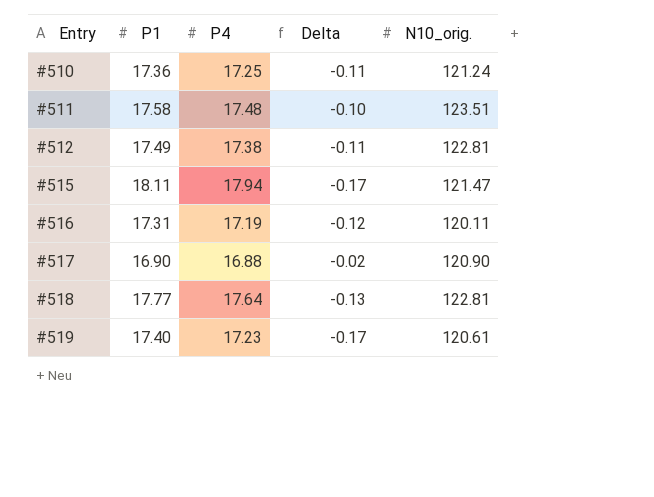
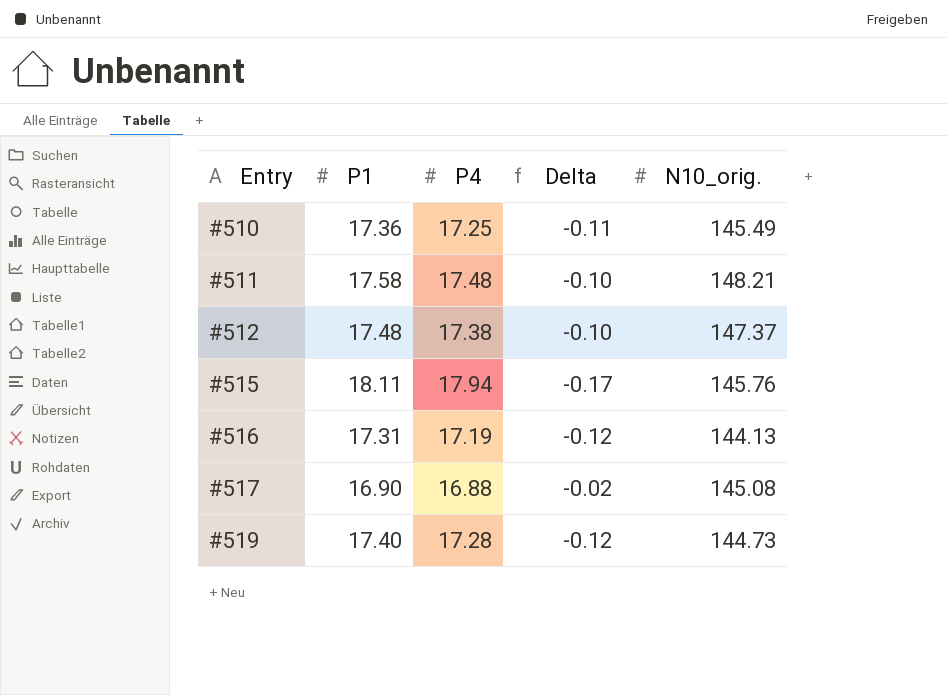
row #518: 17.77 | 17.64 | -0.13 | 122.81 -> none
#510 | N10_orig.: 121.24 -> 145.49
#511 | N10_orig.: 123.51 -> 148.21
#512 | P1: 17.49 -> 17.48
#512 | Delta: -0.11 -> -0.10
#512 | N10_orig.: 122.81 -> 147.37
#515 | N10_orig.: 121.47 -> 145.76
#516 | N10_orig.: 120.11 -> 144.13
#517 | N10_orig.: 120.90 -> 145.08
#519 | P4: 17.23 -> 17.28
#519 | Delta: -0.17 -> -0.12
#519 | N10_orig.: 120.61 -> 144.73

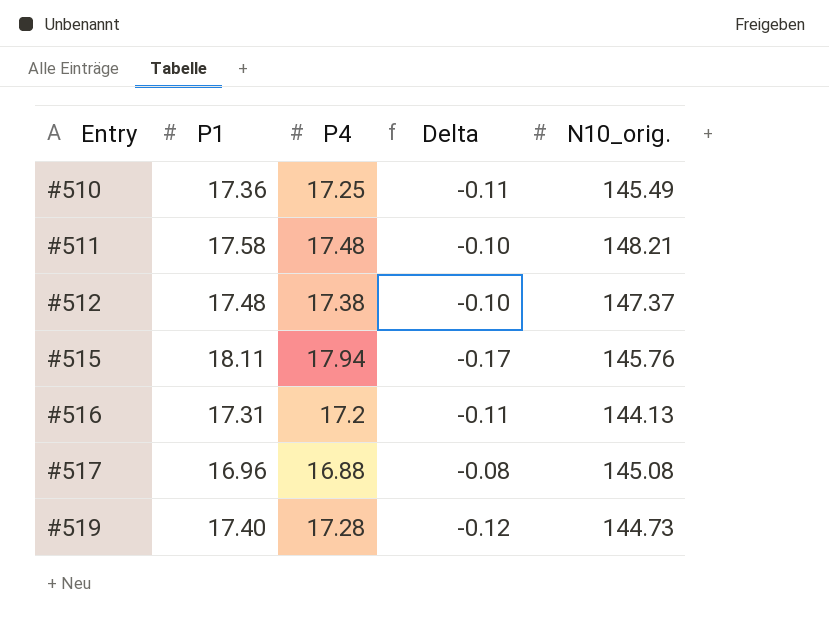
#516 | P4: 17.19 -> 17.2
#516 | Delta: -0.12 -> -0.11
#517 | P1: 16.90 -> 16.96
#517 | Delta: -0.02 -> -0.08

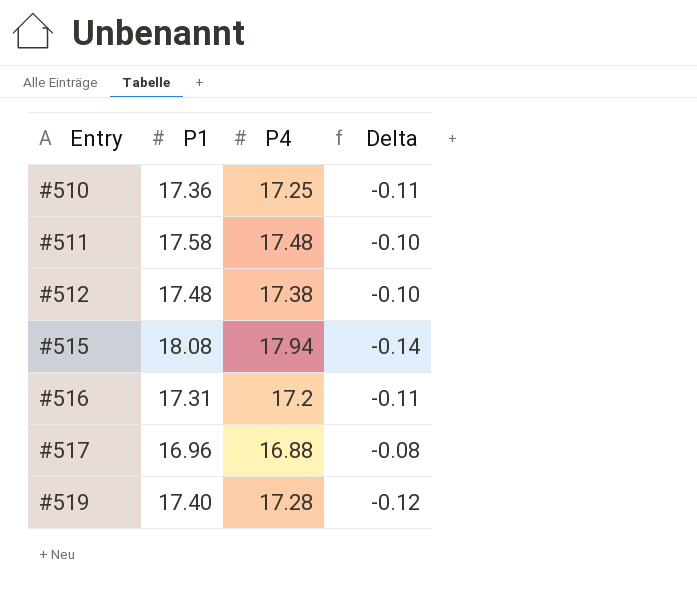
column N10_orig. | position: 5 -> none
#515 | P1: 18.11 -> 18.08
#515 | Delta: -0.17 -> -0.14

